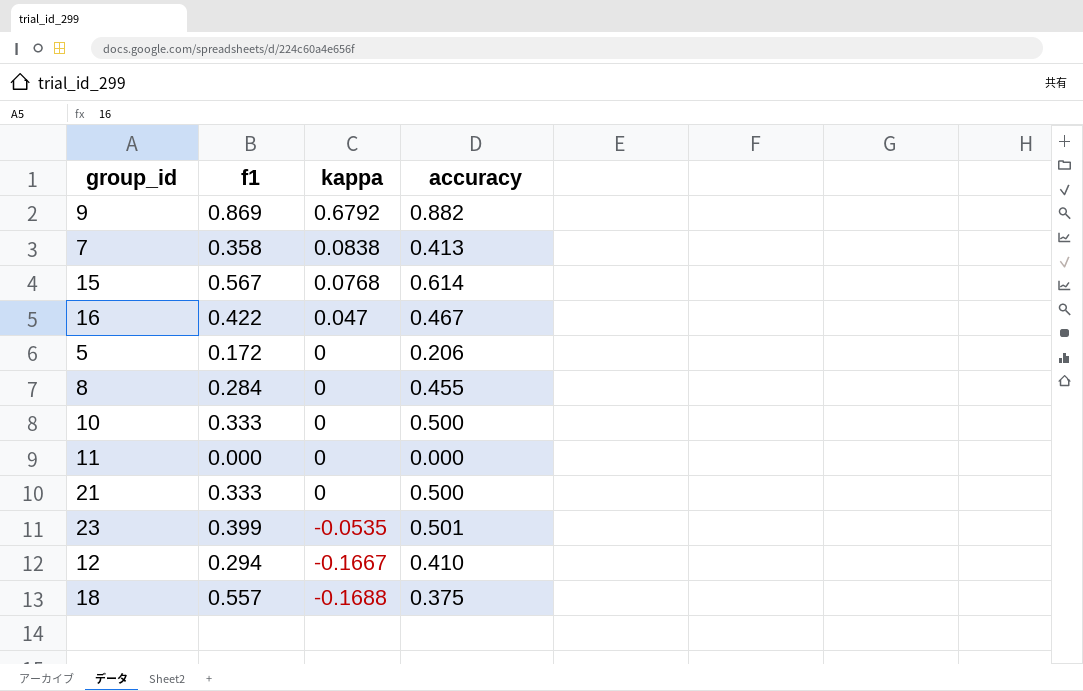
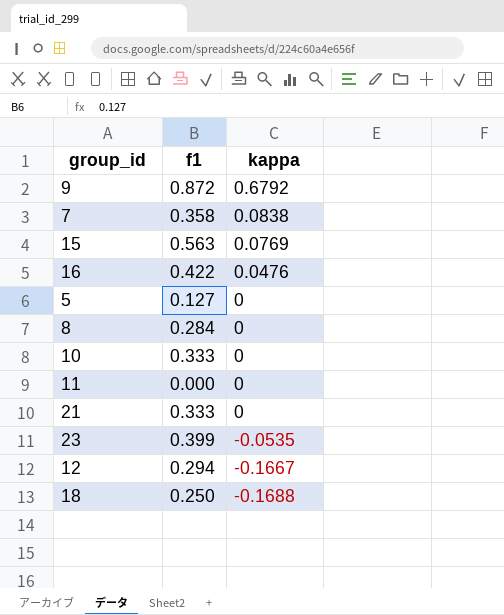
column accuracy | position: 4 -> none
9 | f1: 0.869 -> 0.872
15 | f1: 0.567 -> 0.563
15 | kappa: 0.0768 -> 0.0769
16 | kappa: 0.047 -> 0.0476
5 | f1: 0.172 -> 0.127
18 | f1: 0.557 -> 0.250

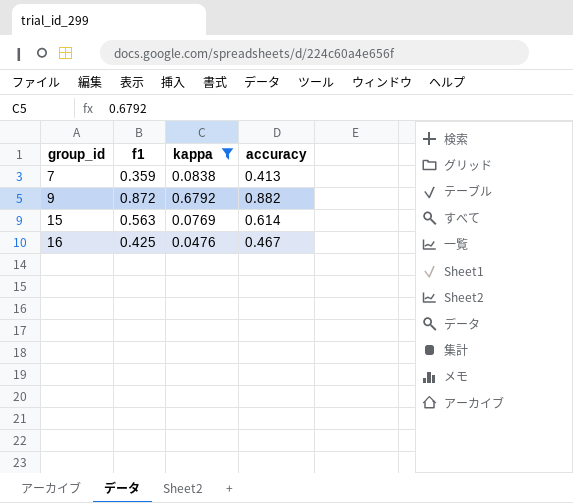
filter: none -> kappa >= 0.0476
row order: kappa descending -> group_id ascending
column accuracy | position: none -> 4
7 | f1: 0.358 -> 0.359
16 | f1: 0.422 -> 0.425

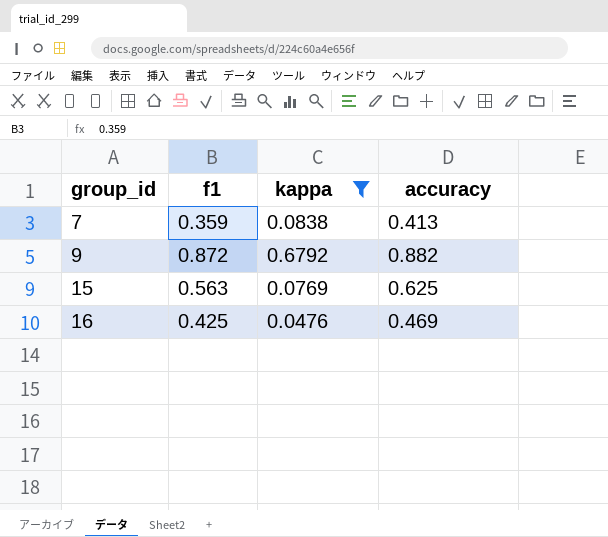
15 | accuracy: 0.614 -> 0.625
16 | accuracy: 0.467 -> 0.469

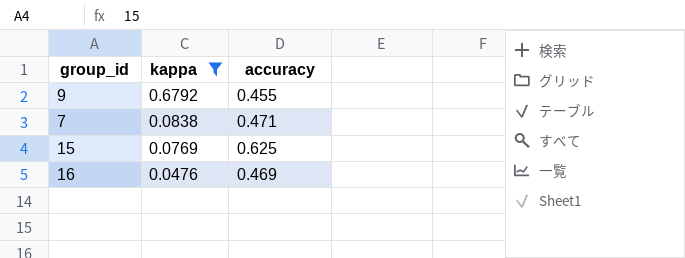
row order: group_id ascending -> kappa descending
column f1 | position: 2 -> none
9 | accuracy: 0.882 -> 0.455
7 | accuracy: 0.413 -> 0.471

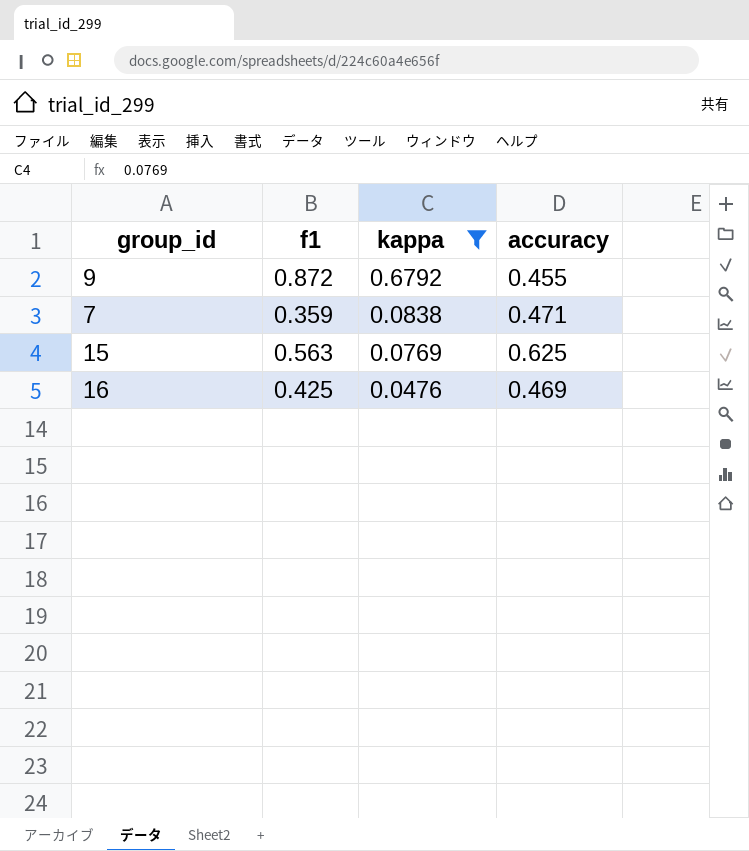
column f1 | position: none -> 2

